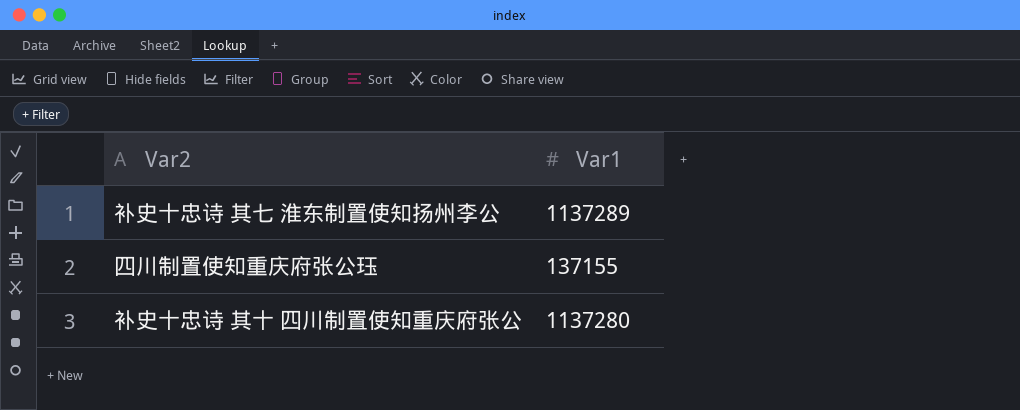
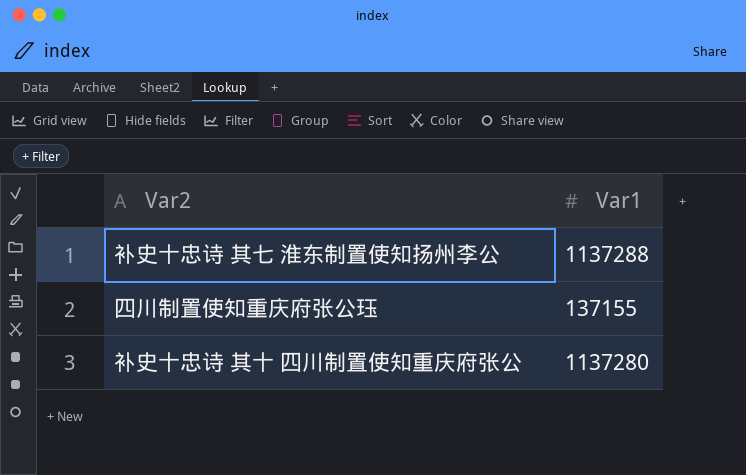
补史十忠诗 其七 淮东制置使知扬州李公 | Var1: 1137289 -> 1137288

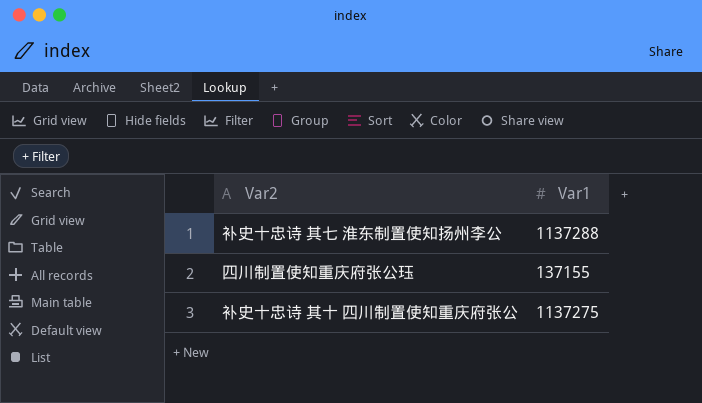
补史十忠诗 其十 四川制置使知重庆府张公 | Var1: 1137280 -> 1137275

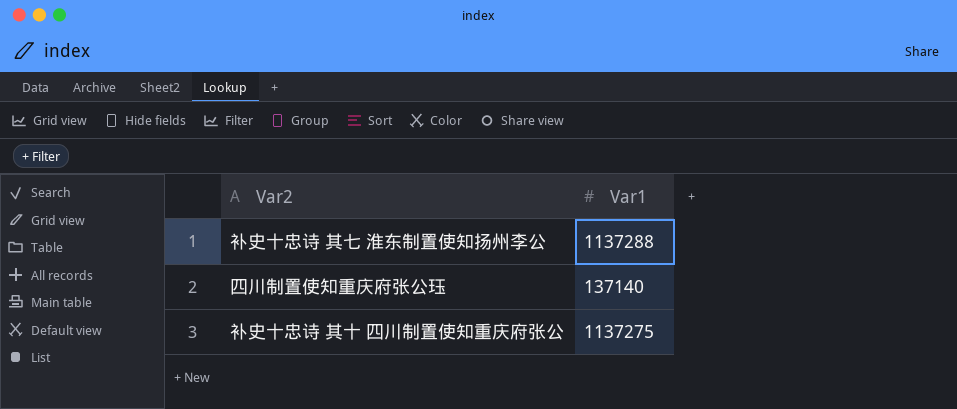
四川制置使知重庆府张公珏 | Var1: 137155 -> 137140

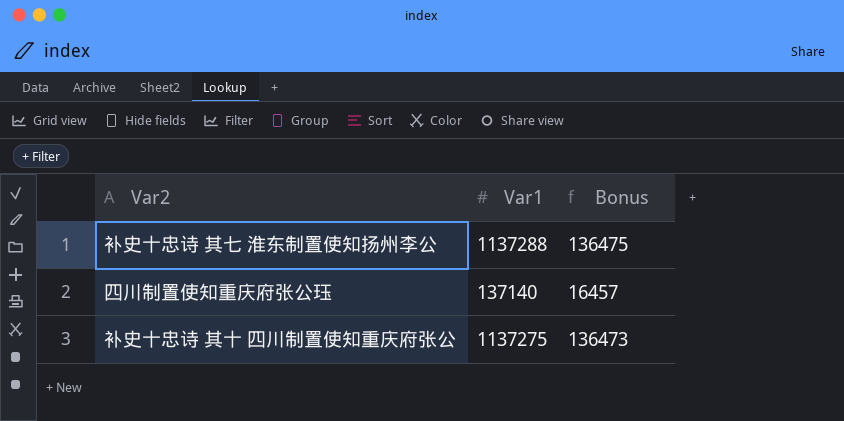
column Bonus | formula: none -> [Var1] * 0.12

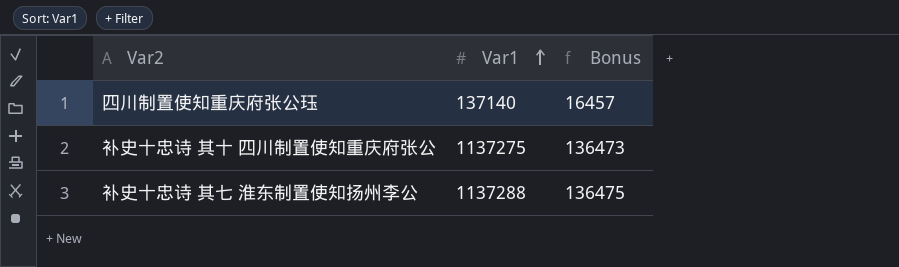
row order: none -> Var1 ascending

